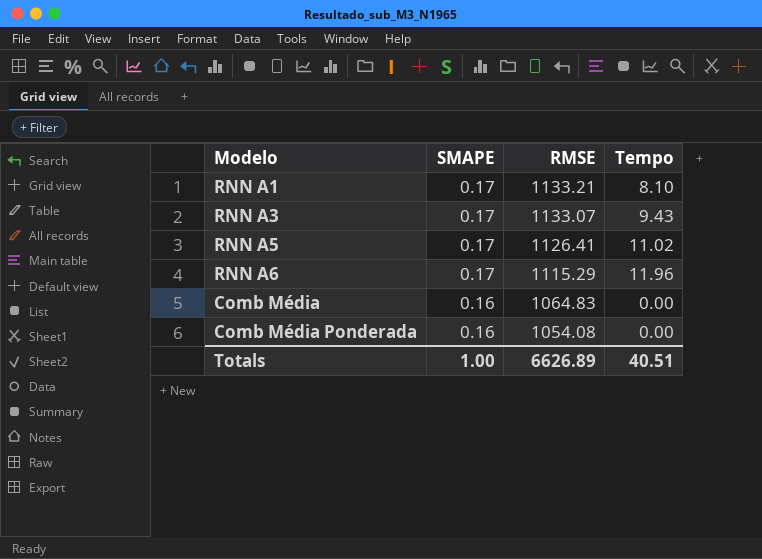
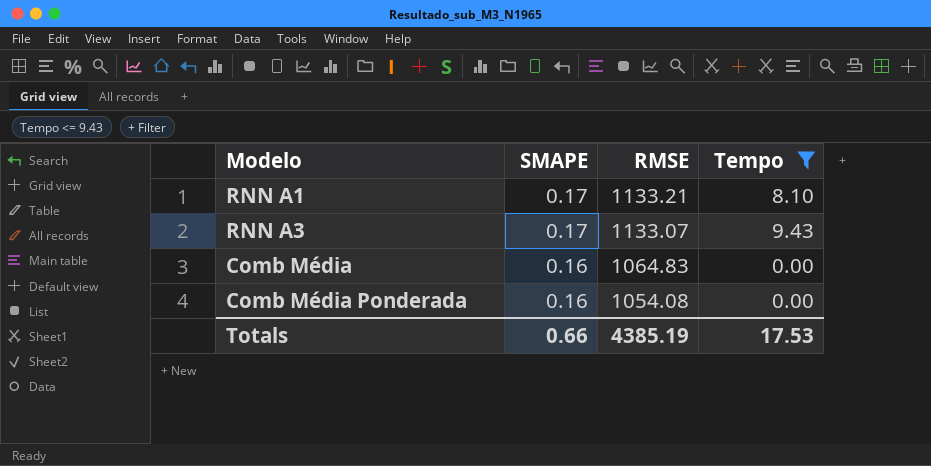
filter: none -> Tempo <= 9.43
Totals | SMAPE: 1.00 -> 0.66
Totals | RMSE: 6626.89 -> 4385.19
Totals | Tempo: 40.51 -> 17.53

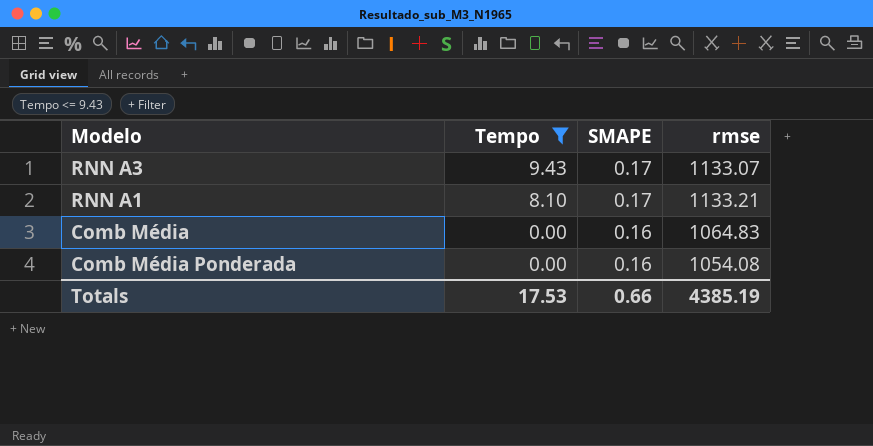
row order: SMAPE descending -> Tempo descending
column Tempo | position: 4 -> 2
column name: RMSE -> rmse

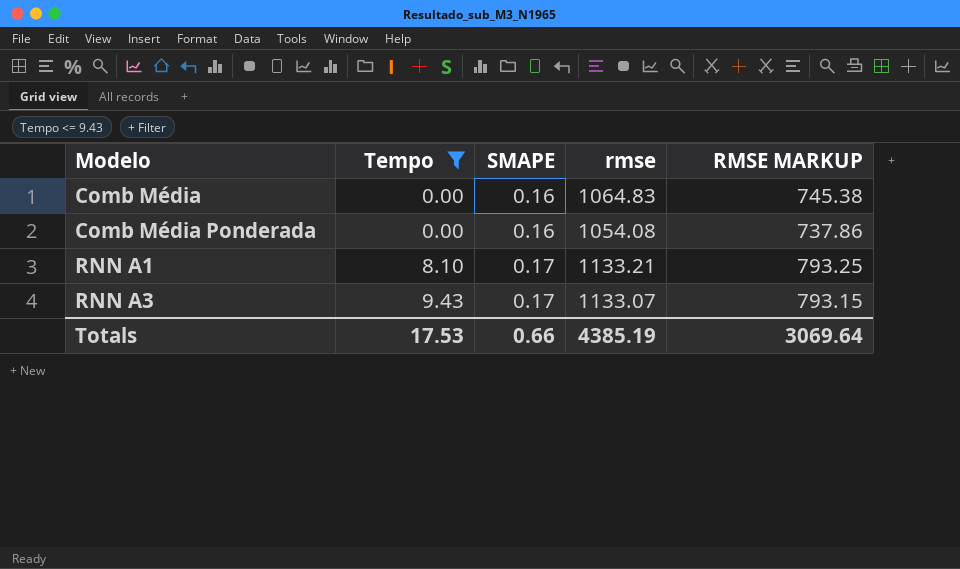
row order: Tempo descending -> Modelo ascending
column RMSE MARKUP | formula: none -> [rmse] * 0.7

